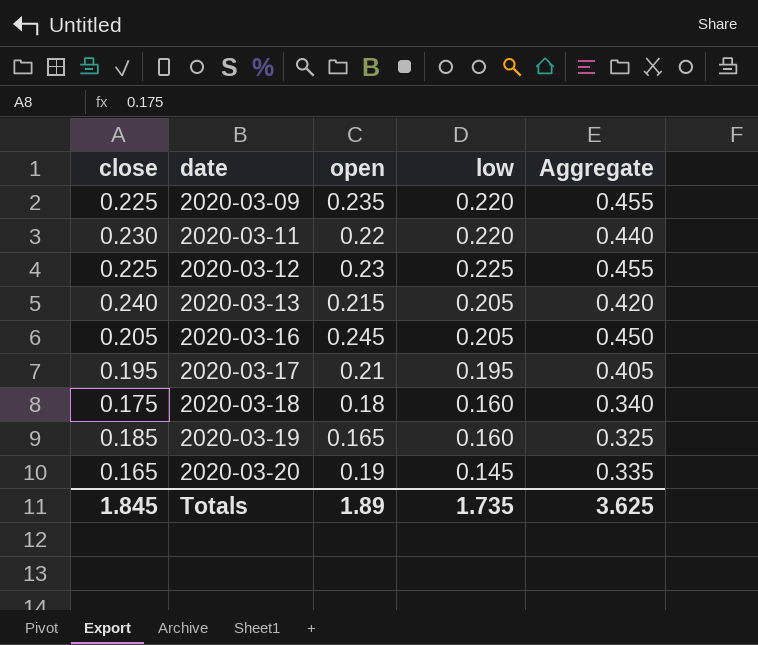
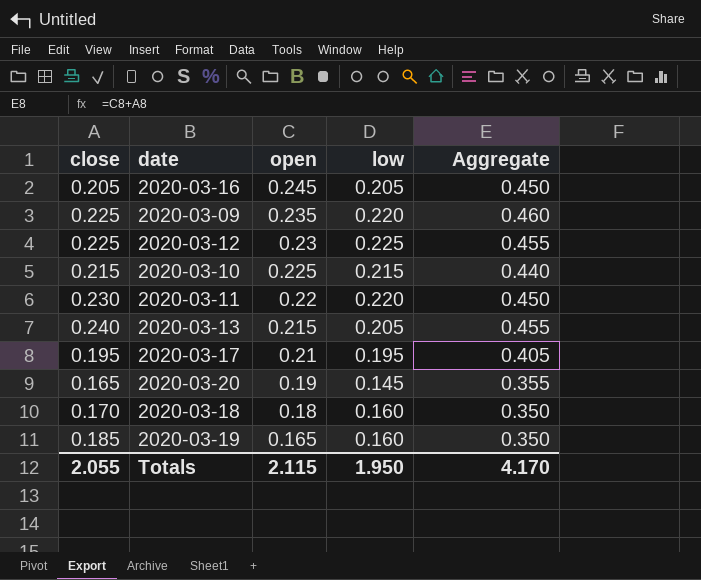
row order: date ascending -> open descending
column Aggregate | formula: [open] + [low] -> [close] + [open]
row 2020-03-10: none -> 0.215 | 0.225 | 0.215 | 0.440
2020-03-18 | close: 0.175 -> 0.170
Totals | close: 1.845 -> 2.055
Totals | open: 1.89 -> 2.115
Totals | low: 1.735 -> 1.950
Totals | Aggregate: 3.625 -> 4.170

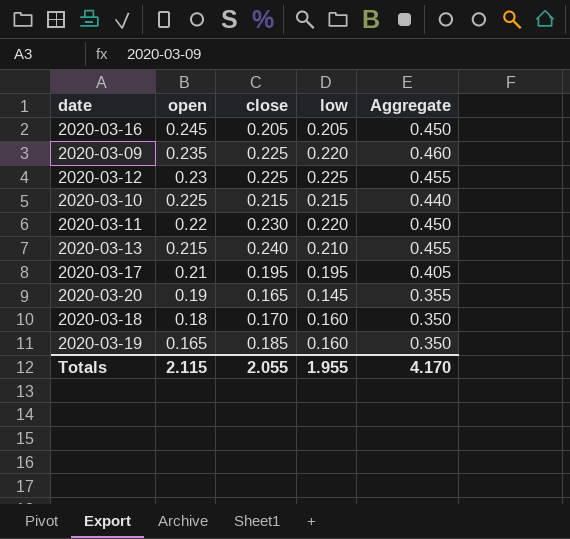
column close | position: 1 -> 3
2020-03-13 | low: 0.205 -> 0.210
Totals | low: 1.950 -> 1.955

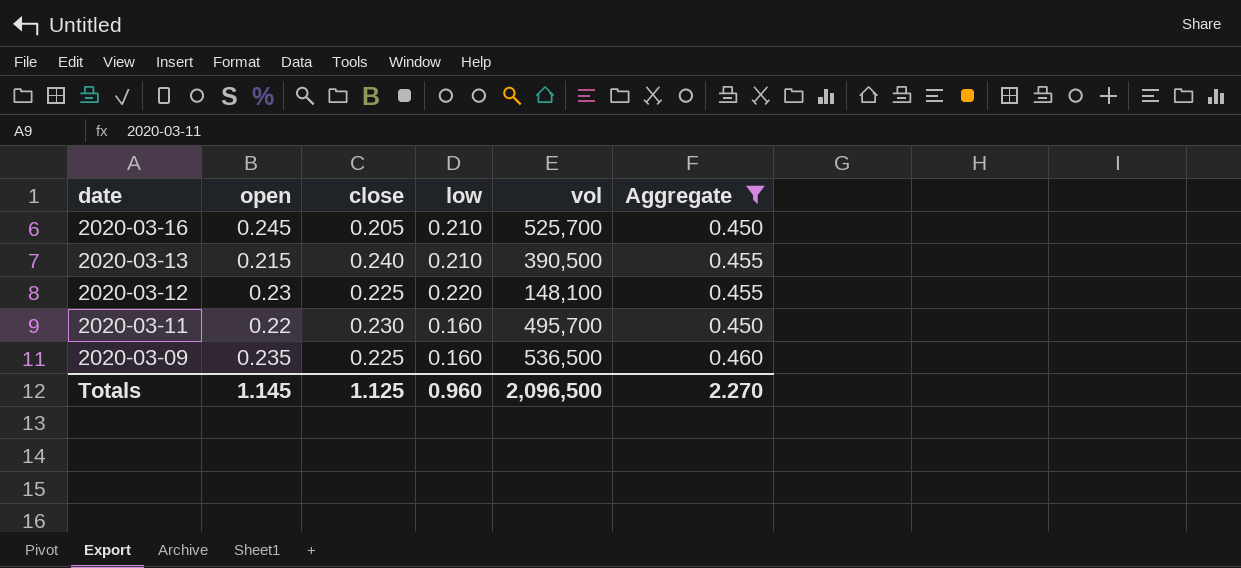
filter: none -> Aggregate >= 0.450
row order: open descending -> date descending
column vol | position: none -> 5
2020-03-16 | low: 0.205 -> 0.210
2020-03-12 | low: 0.225 -> 0.220
2020-03-11 | low: 0.220 -> 0.160
2020-03-09 | low: 0.220 -> 0.160
Totals | open: 2.115 -> 1.145
Totals | close: 2.055 -> 1.125
Totals | low: 1.955 -> 0.960
Totals | Aggregate: 4.170 -> 2.270

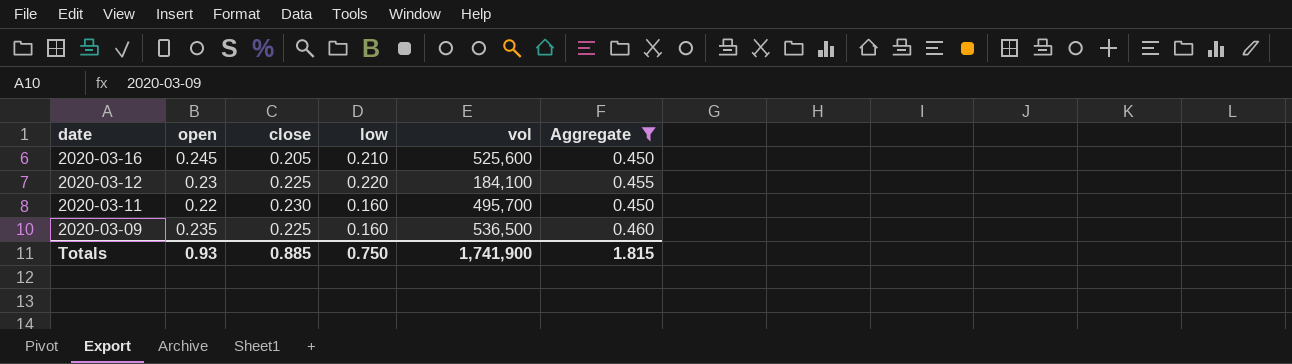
row 2020-03-13: 0.215 | 0.240 | 0.210 | 390,500 | 0.455 -> none
2020-03-16 | vol: 525,700 -> 525,600
2020-03-12 | vol: 148,100 -> 184,100
Totals | open: 1.145 -> 0.93
Totals | close: 1.125 -> 0.885
Totals | low: 0.960 -> 0.750
Totals | vol: 2,096,500 -> 1,741,900
Totals | Aggregate: 2.270 -> 1.815

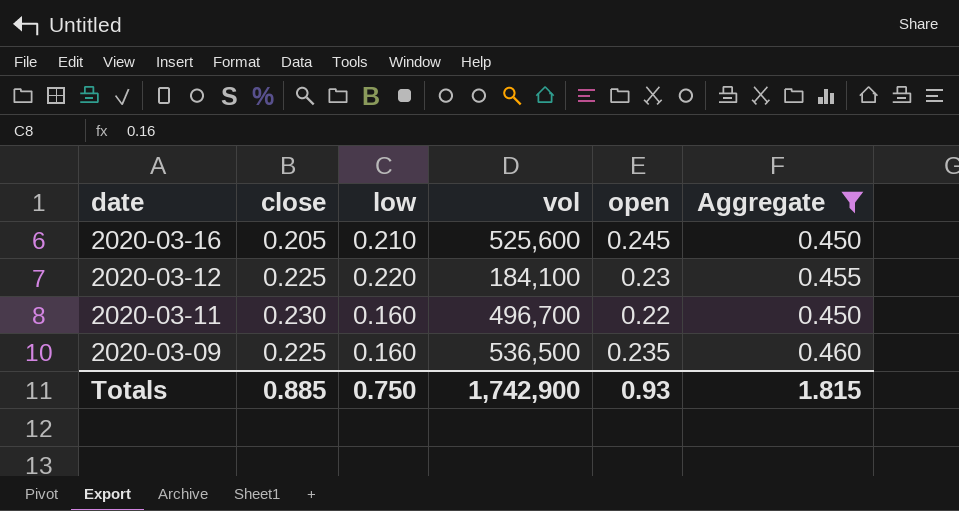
column open | position: 2 -> 5
2020-03-11 | vol: 495,700 -> 496,700
Totals | vol: 1,741,900 -> 1,742,900

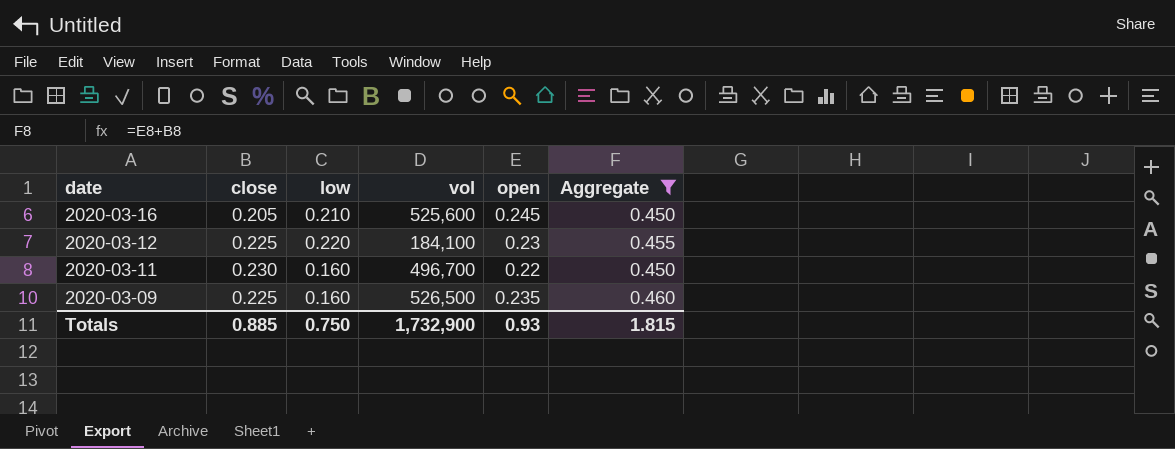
2020-03-09 | vol: 536,500 -> 526,500
Totals | vol: 1,742,900 -> 1,732,900

